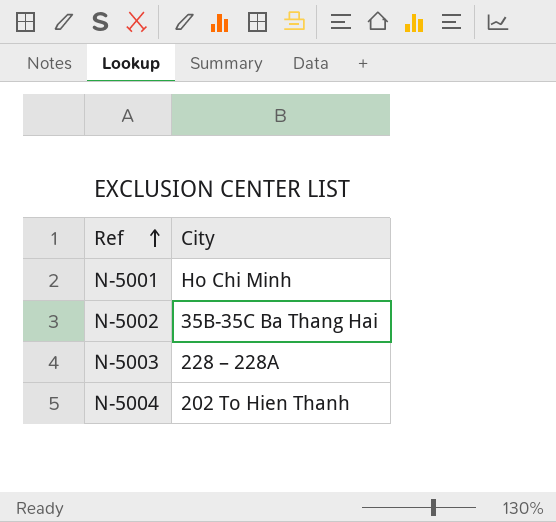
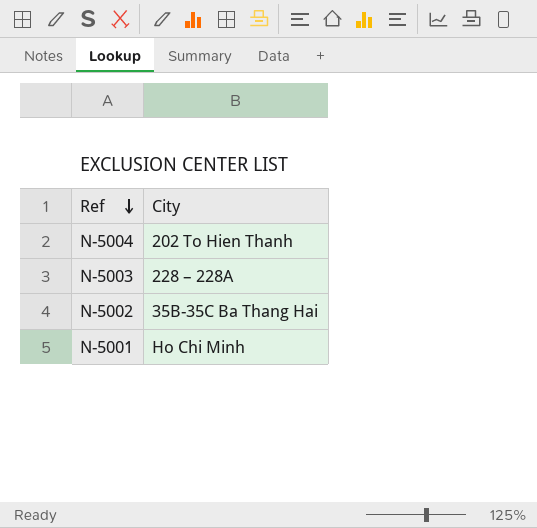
row order: Ref ascending -> Ref descending

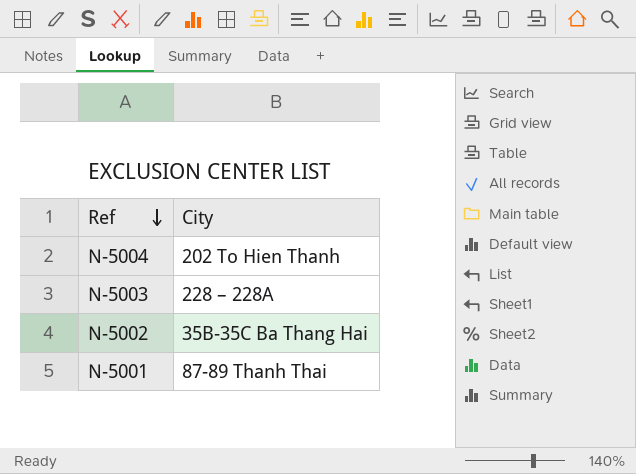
N-5001 | City: Ho Chi Minh -> 87-89 Thanh Thai

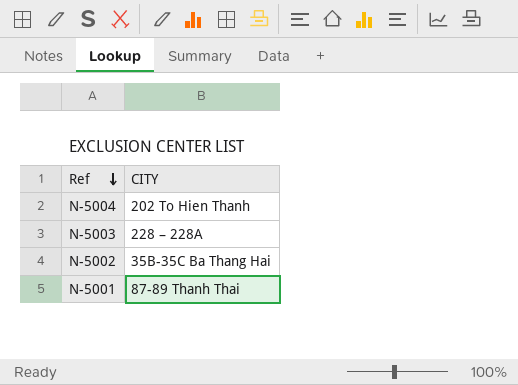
column name: City -> CITY

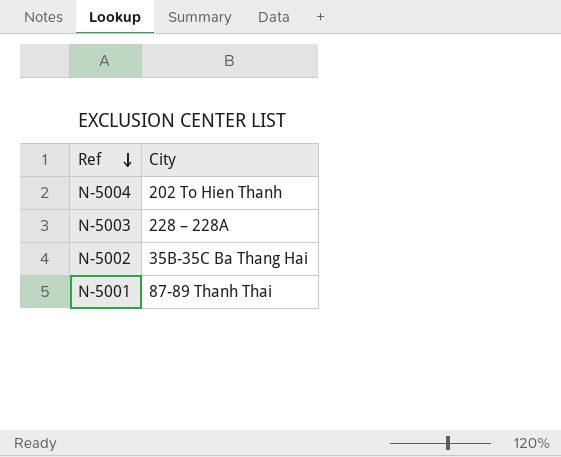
column name: CITY -> City

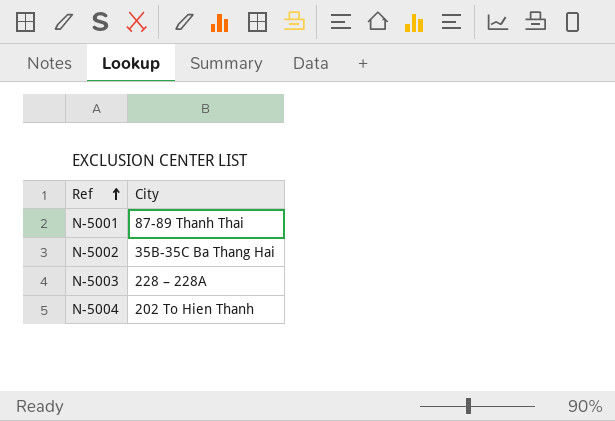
row order: Ref descending -> Ref ascending

